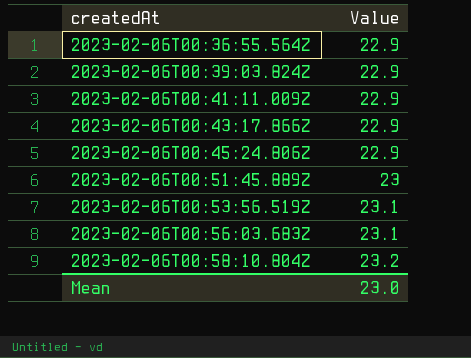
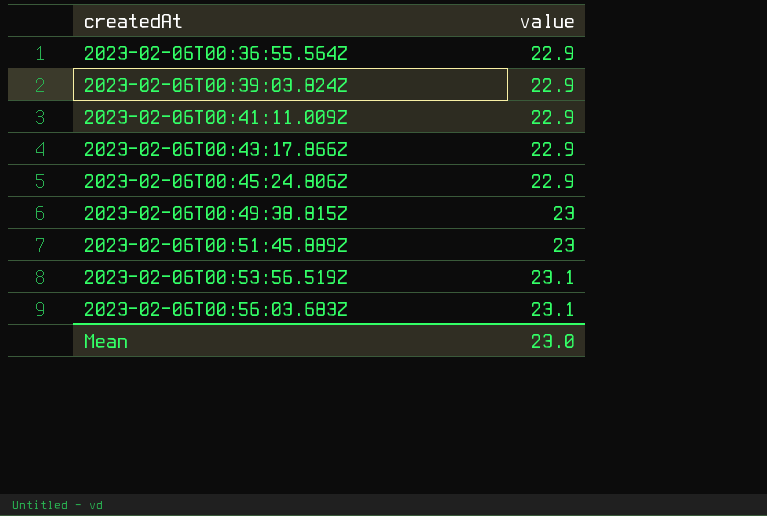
column name: Value -> value
row 2023-02-06T00:58:10.804Z: 23.2 -> none
row 2023-02-06T00:49:38.815Z: none -> 23

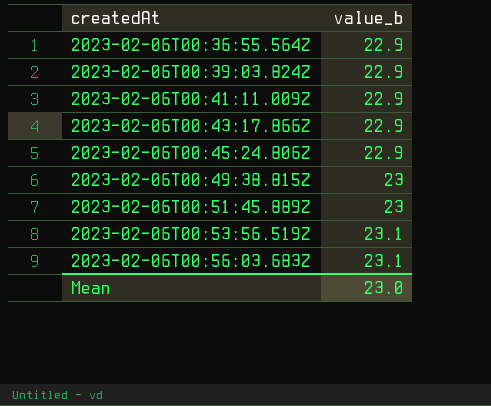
column name: value -> value_b

